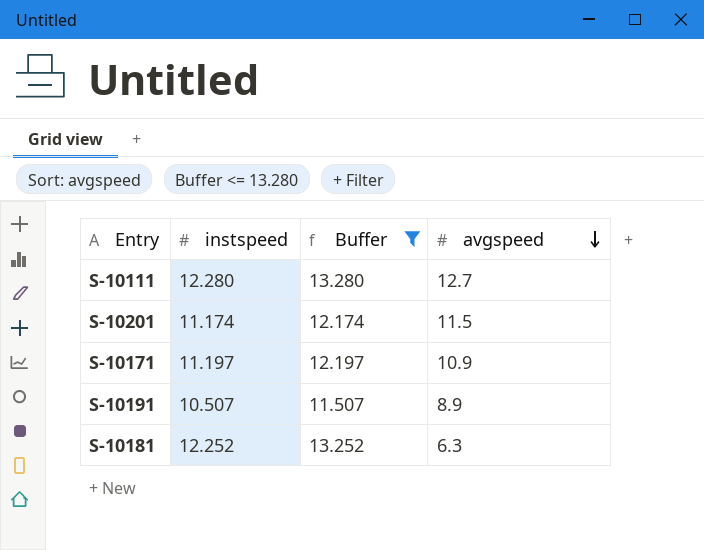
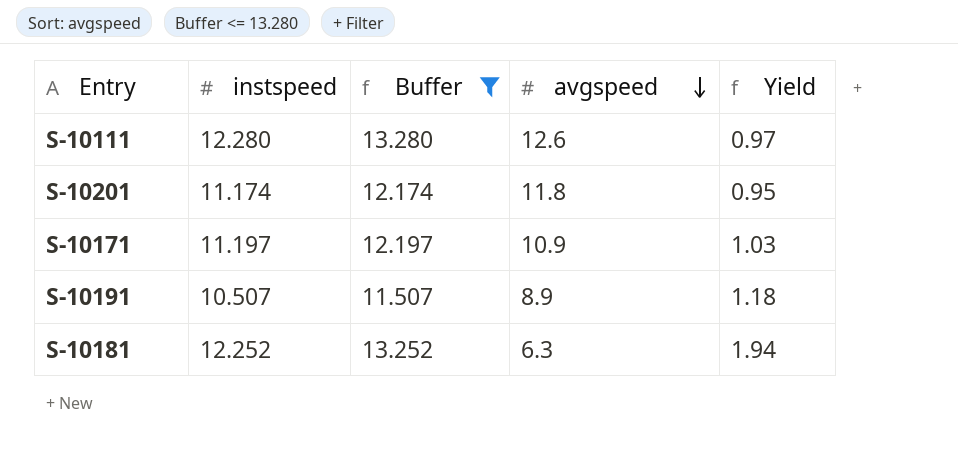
column Yield | formula: none -> [instspeed] / [avgspeed]
S-10111 | avgspeed: 12.7 -> 12.6
S-10201 | avgspeed: 11.5 -> 11.8

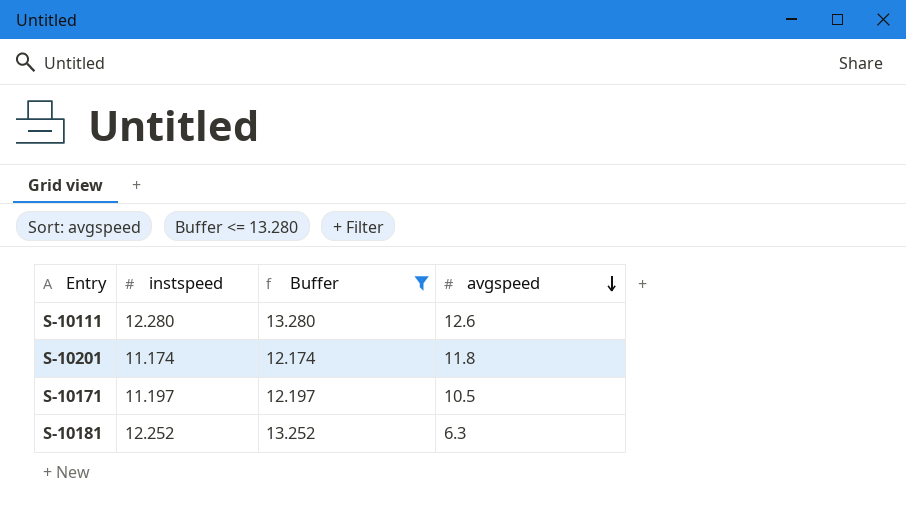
column Yield | formula: [instspeed] / [avgspeed] -> none
row S-10191: 10.507 | 11.507 | 8.9 | 1.18 -> none
S-10171 | avgspeed: 10.9 -> 10.5

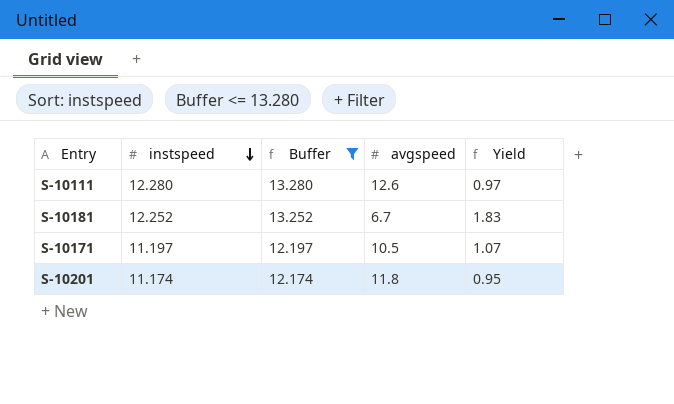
row order: avgspeed descending -> instspeed descending
column Yield | formula: none -> [instspeed] / [avgspeed]
S-10181 | avgspeed: 6.3 -> 6.7

